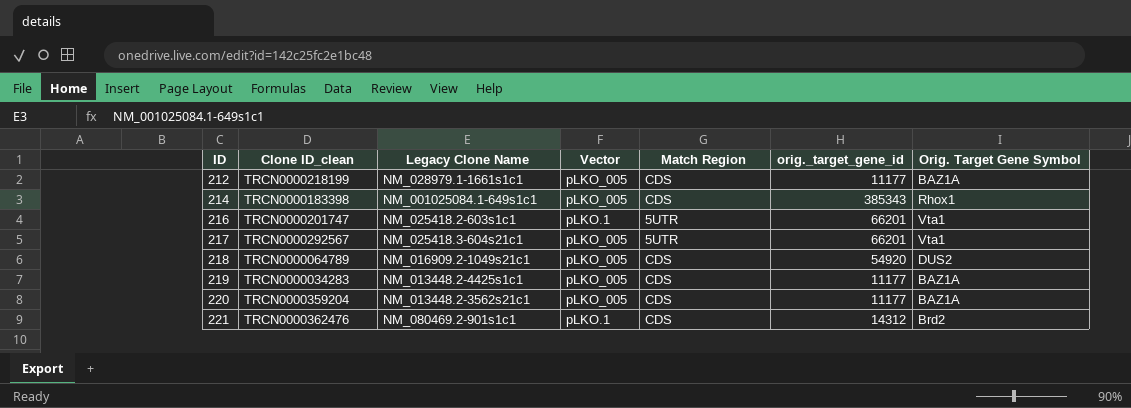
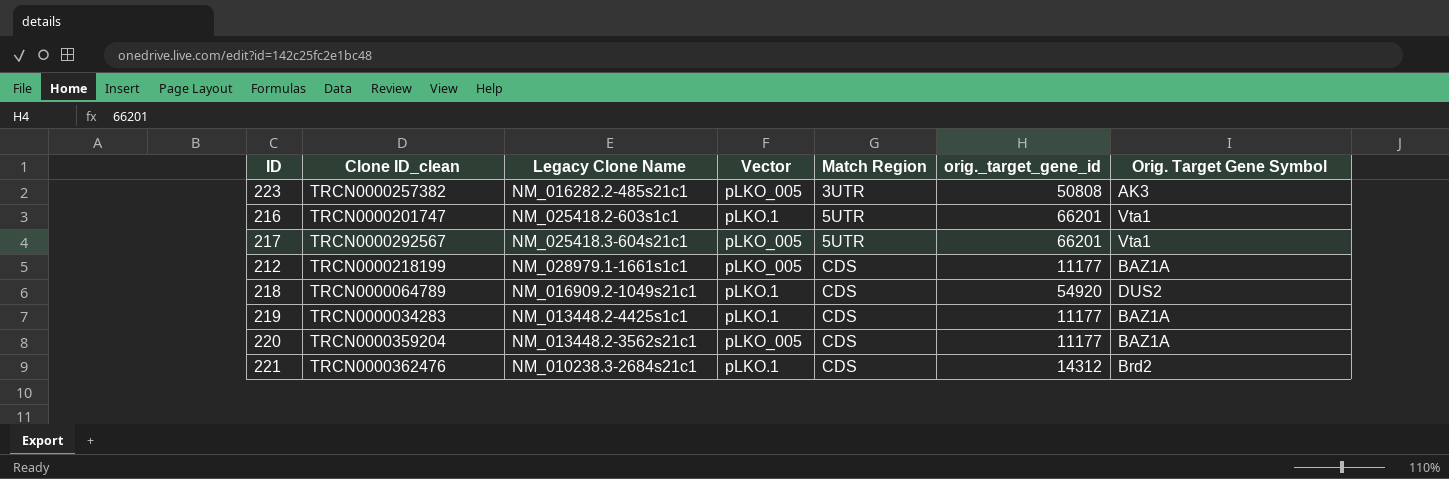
row order: ID ascending -> Match Region ascending
row 214: TRCN0000183398 | NM_001025084.1-649s1c1 | pLKO_005 | CDS | 385343 | Rhox1 -> none
row 223: none -> TRCN0000257382 | NM_016282.2-485s21c1 | pLKO_005 | 3UTR | 50808 | AK3
218 | Vector: pLKO_005 -> pLKO.1
219 | Vector: pLKO_005 -> pLKO.1
221 | Legacy Clone Name: NM_080469.2-901s1c1 -> NM_010238.3-2684s21c1

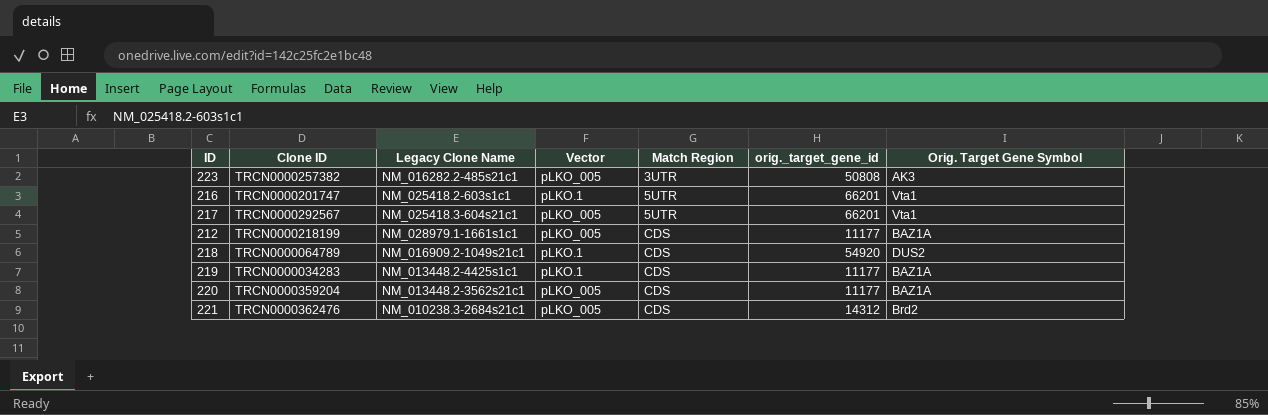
column name: Clone ID_clean -> Clone ID
221 | Vector: pLKO.1 -> pLKO_005

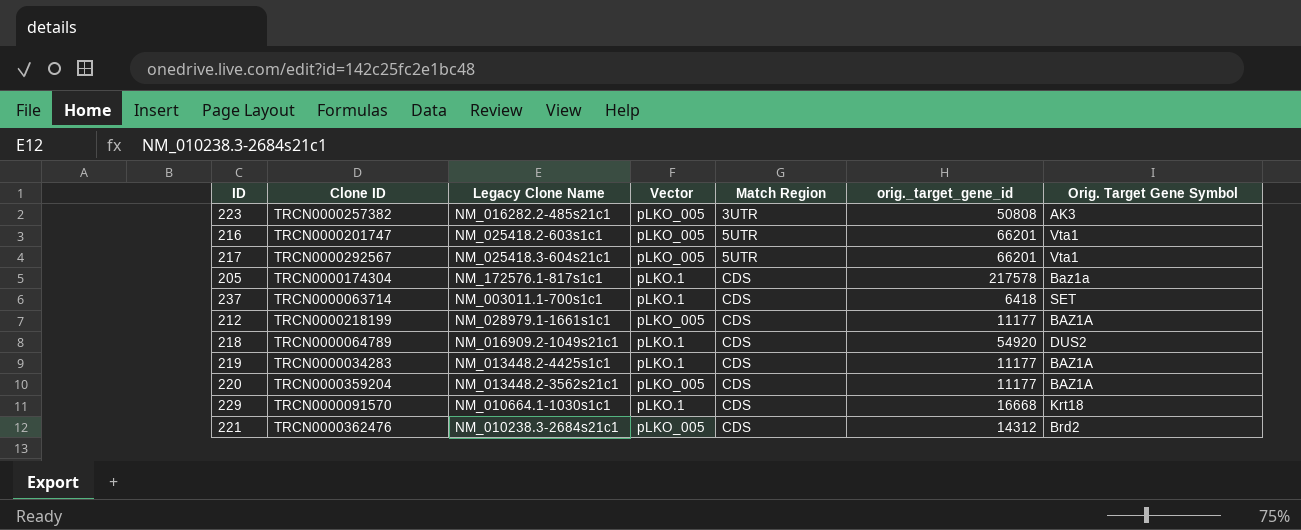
216 | Vector: pLKO.1 -> pLKO_005
row 205: none -> TRCN0000174304 | NM_172576.1-817s1c1 | pLKO.1 | CDS | 217578 | Baz1a
row 237: none -> TRCN0000063714 | NM_003011.1-700s1c1 | pLKO.1 | CDS | 6418 | SET
row 229: none -> TRCN0000091570 | NM_010664.1-1030s1c1 | pLKO.1 | CDS | 16668 | Krt18

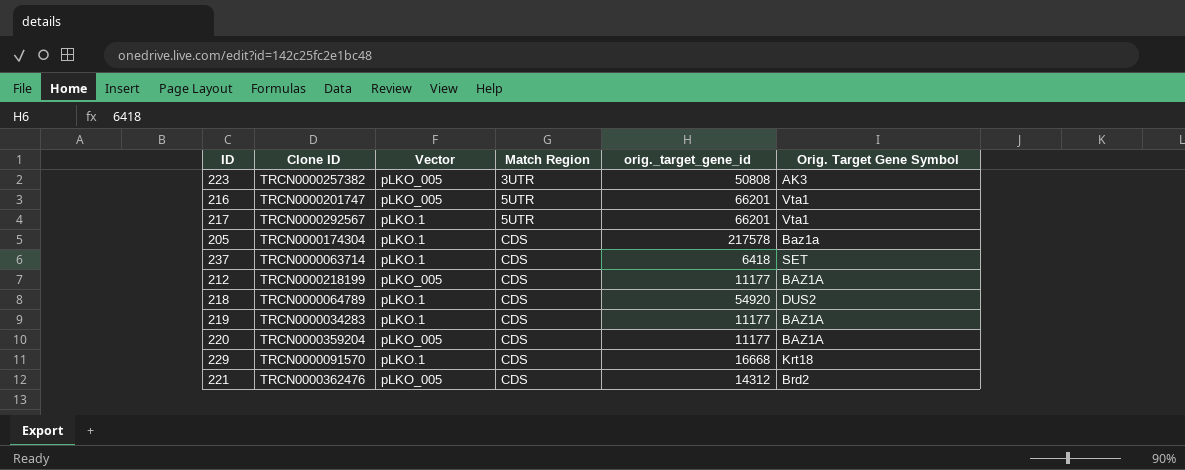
column Legacy Clone Name | position: 3 -> none
217 | Vector: pLKO_005 -> pLKO.1

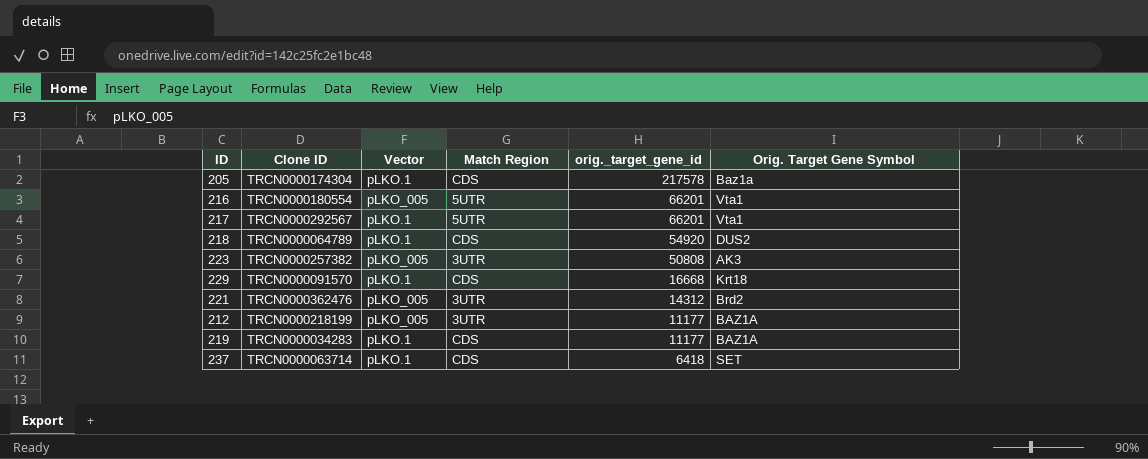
row order: Match Region ascending -> orig._target_gene_id descending
row 220: TRCN0000359204 | pLKO_005 | CDS | 11177 | BAZ1A -> none
216 | Clone ID: TRCN0000201747 -> TRCN0000180554
221 | Match Region: CDS -> 3UTR
212 | Match Region: CDS -> 3UTR

